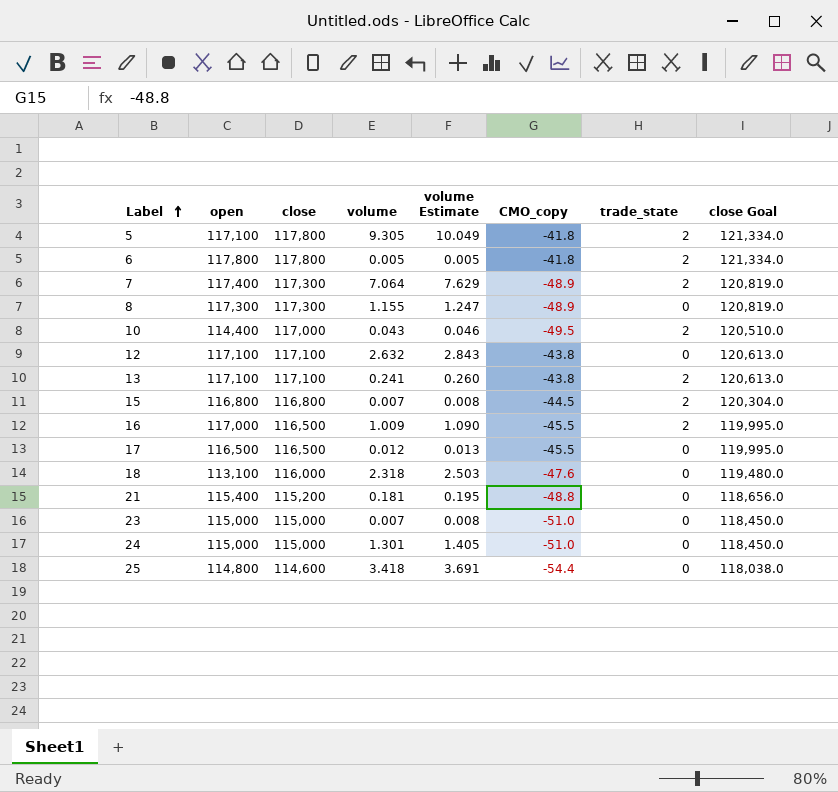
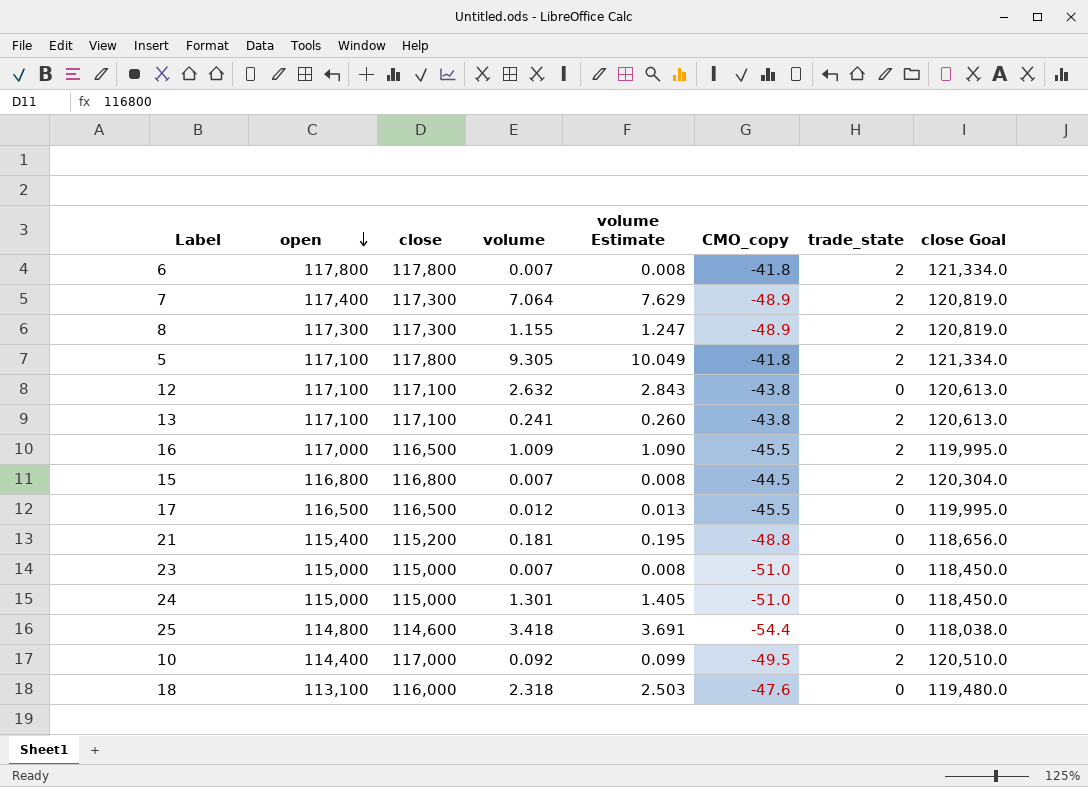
row order: Label ascending -> open descending
6 | volume: 0.005 -> 0.007
6 | volume Estimate: 0.005 -> 0.008
8 | trade_state: 0 -> 2
10 | volume: 0.043 -> 0.092
10 | volume Estimate: 0.046 -> 0.099

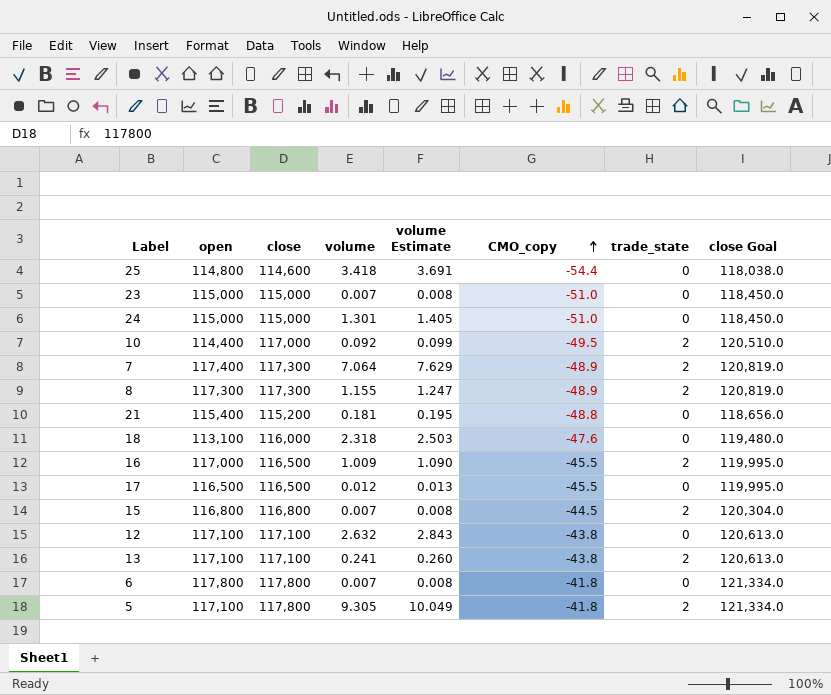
row order: open descending -> CMO_copy ascending
6 | trade_state: 2 -> 0

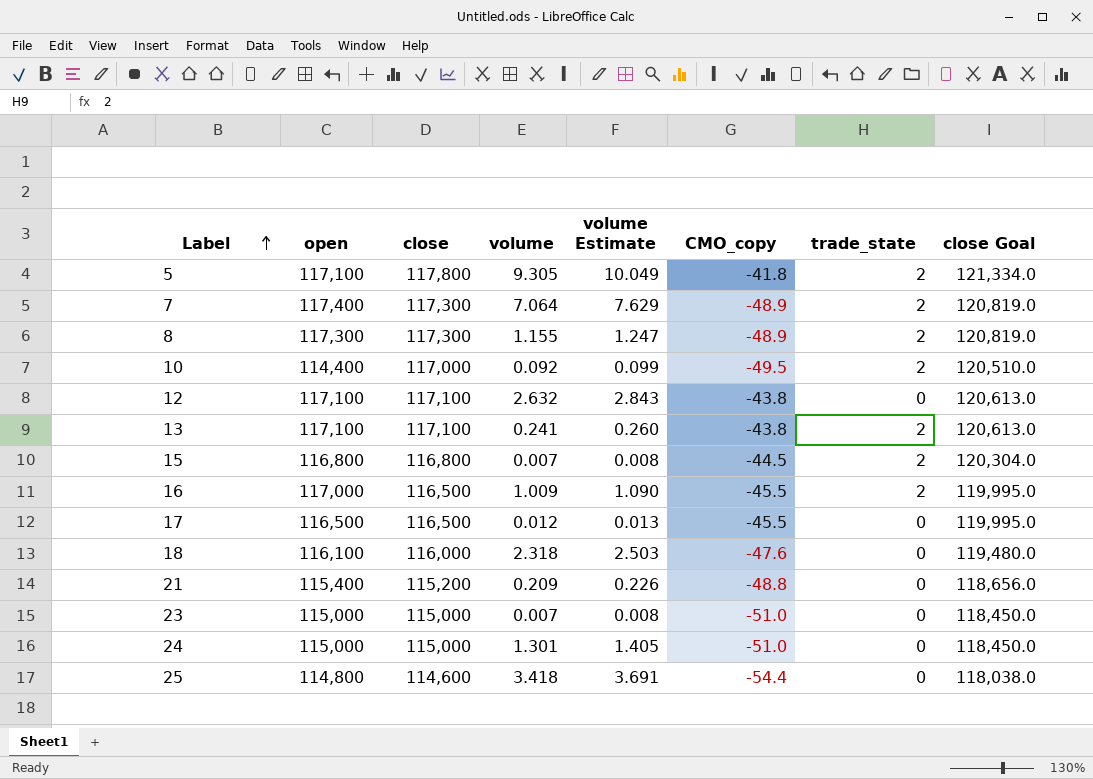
row order: CMO_copy ascending -> Label ascending
row 6: 117,800 | 117,800 | 0.007 | 0.008 | -41.8 | 0 | 121,334.0 -> none
18 | open: 113,100 -> 116,100
21 | volume: 0.181 -> 0.209
21 | volume Estimate: 0.195 -> 0.226

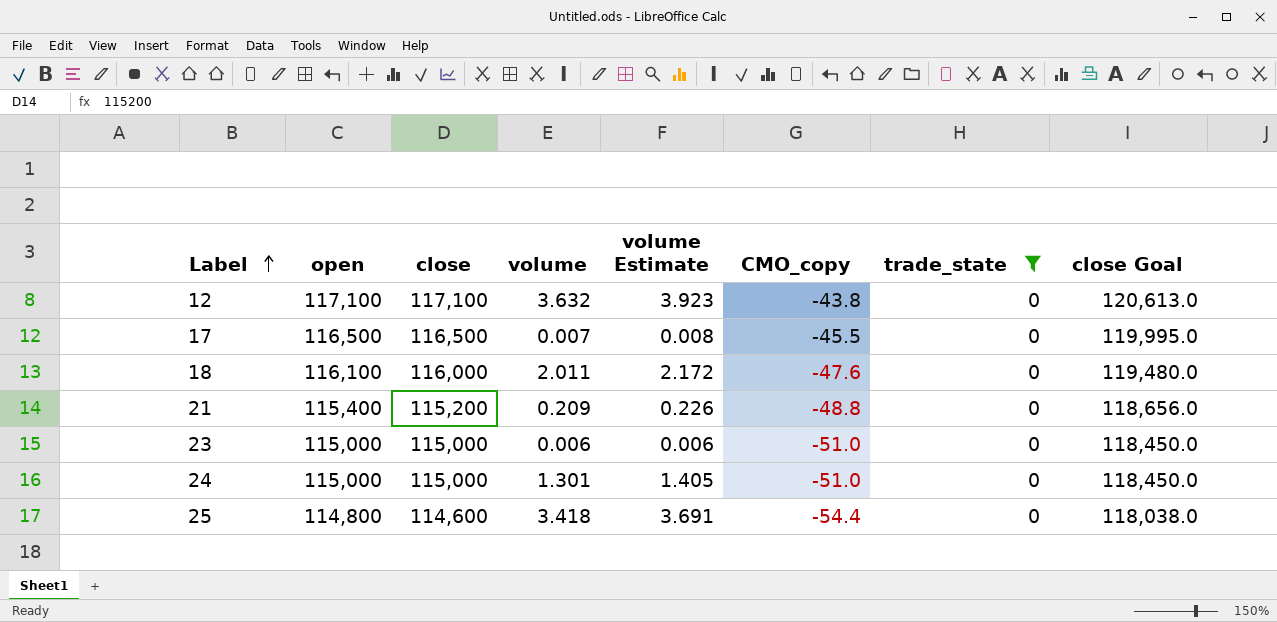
filter: none -> trade_state = 0
12 | volume: 2.632 -> 3.632
12 | volume Estimate: 2.843 -> 3.923
17 | volume: 0.012 -> 0.007
17 | volume Estimate: 0.013 -> 0.008
18 | volume: 2.318 -> 2.011
18 | volume Estimate: 2.503 -> 2.172
23 | volume: 0.007 -> 0.006
23 | volume Estimate: 0.008 -> 0.006

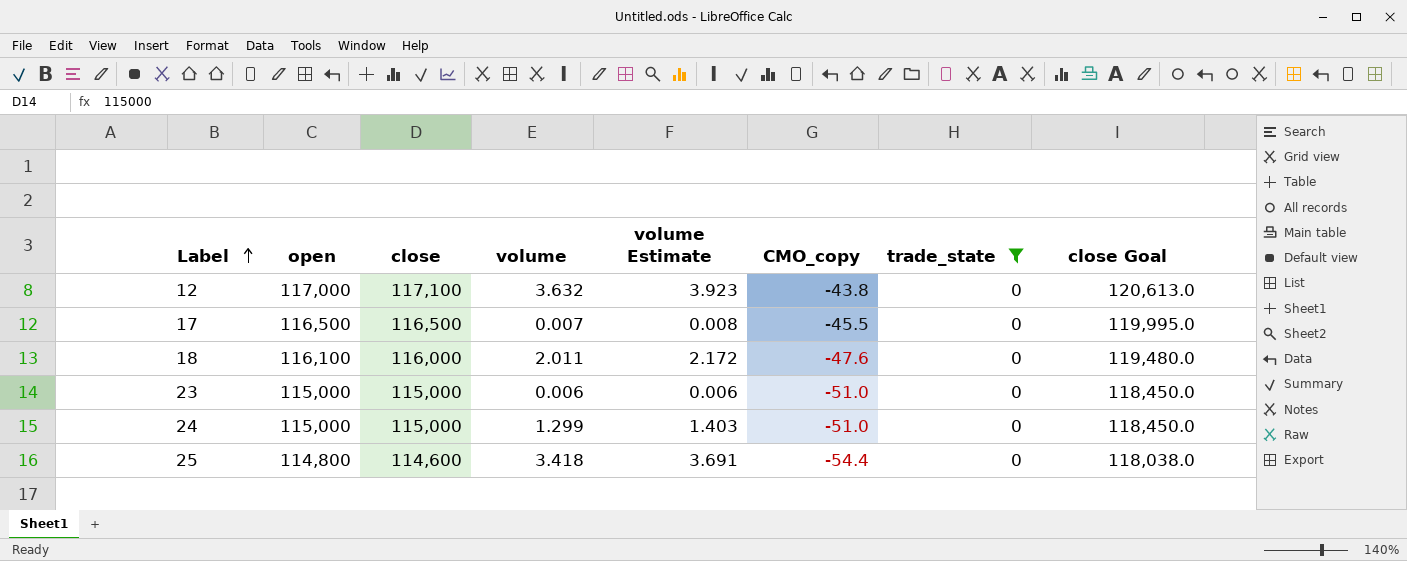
row 21: 115,400 | 115,200 | 0.209 | 0.226 | -48.8 | 0 | 118,656.0 -> none
12 | open: 117,100 -> 117,000
24 | volume: 1.301 -> 1.299
24 | volume Estimate: 1.405 -> 1.403

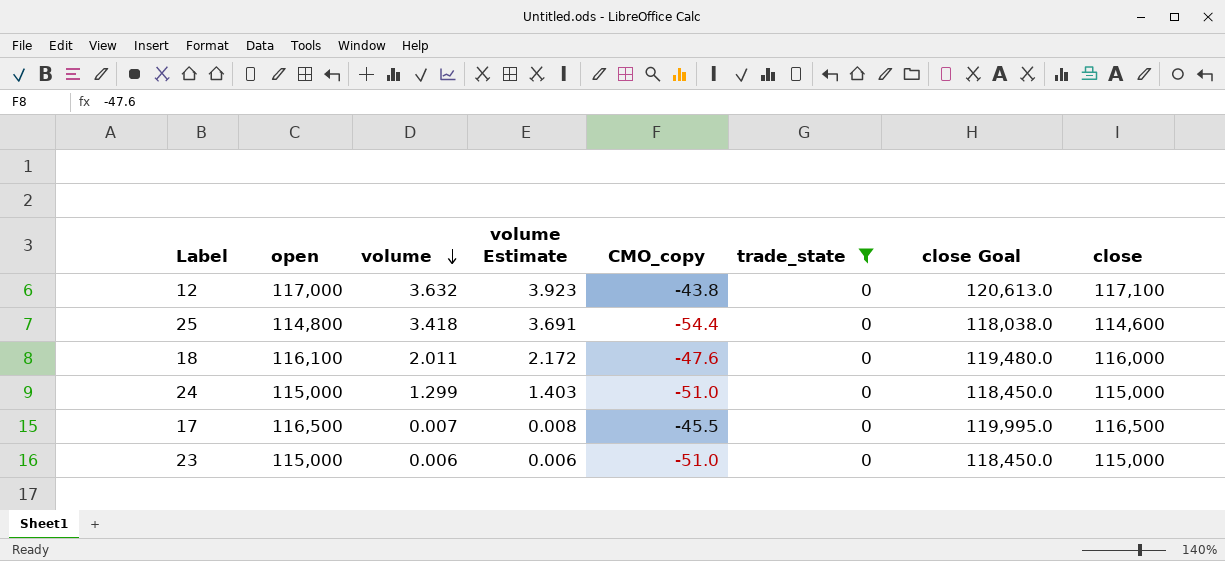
row order: Label ascending -> volume descending
column close | position: 3 -> 8

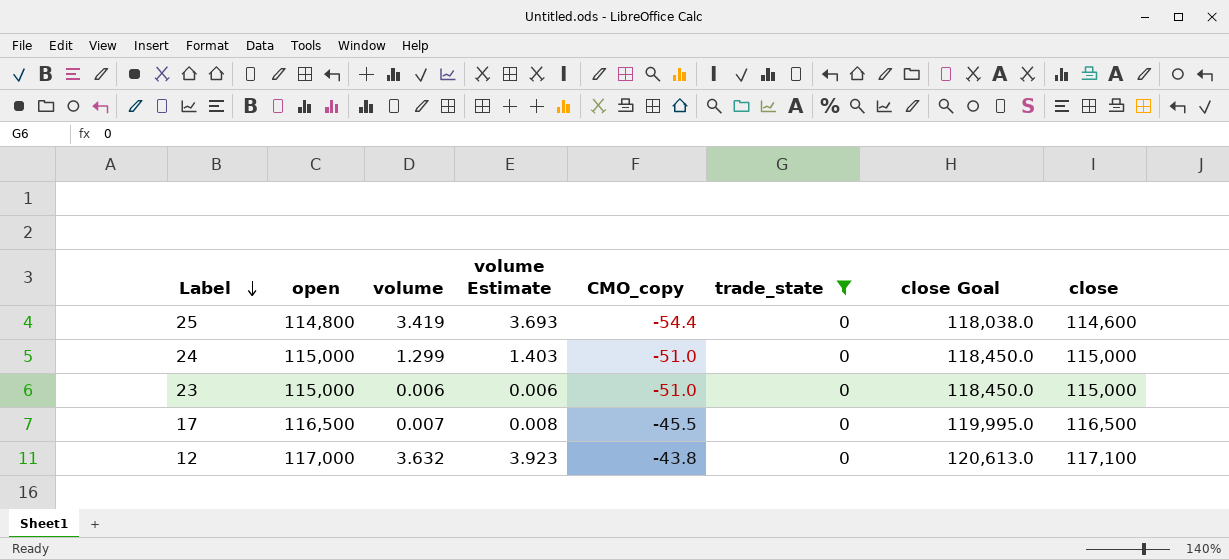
row order: volume descending -> Label descending
row 18: 116,100 | 2.011 | 2.172 | -47.6 | 0 | 119,480.0 | 116,000 -> none
25 | volume: 3.418 -> 3.419
25 | volume Estimate: 3.691 -> 3.693

